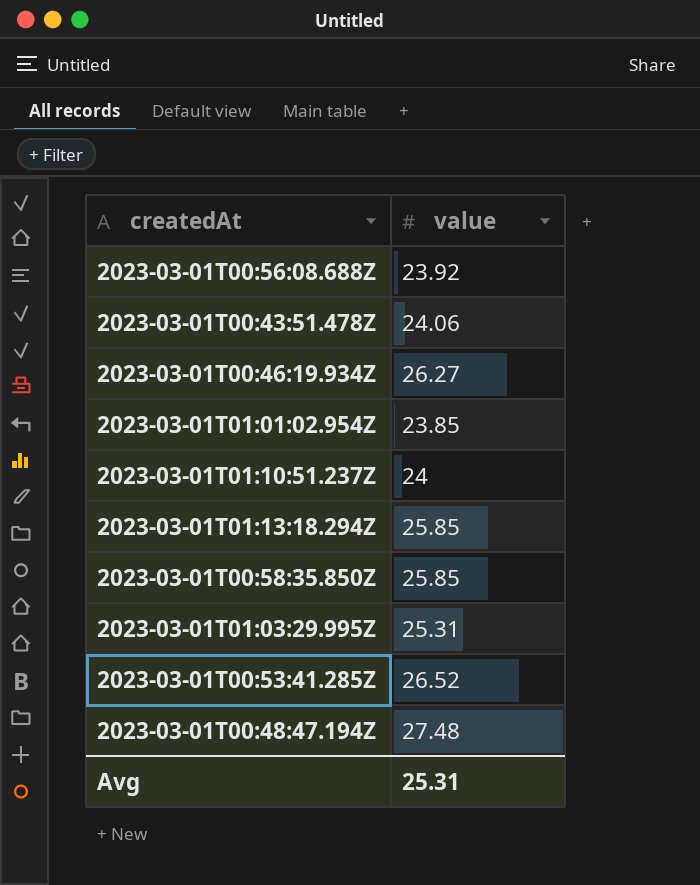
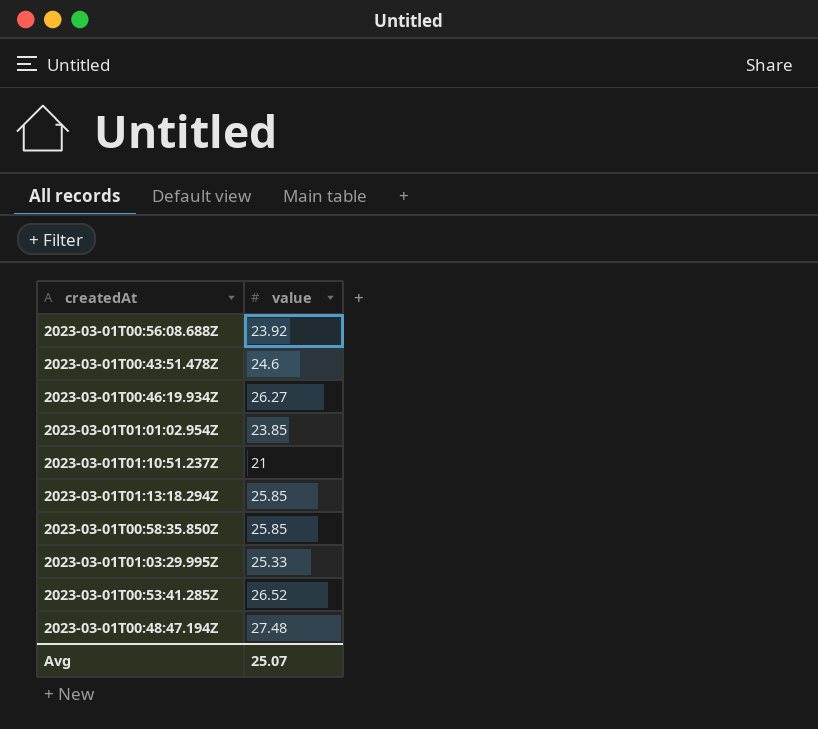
2023-03-01T00:43:51.478Z | value: 24.06 -> 24.6
2023-03-01T01:10:51.237Z | value: 24 -> 21
2023-03-01T01:03:29.995Z | value: 25.31 -> 25.33
Avg | value: 25.31 -> 25.07

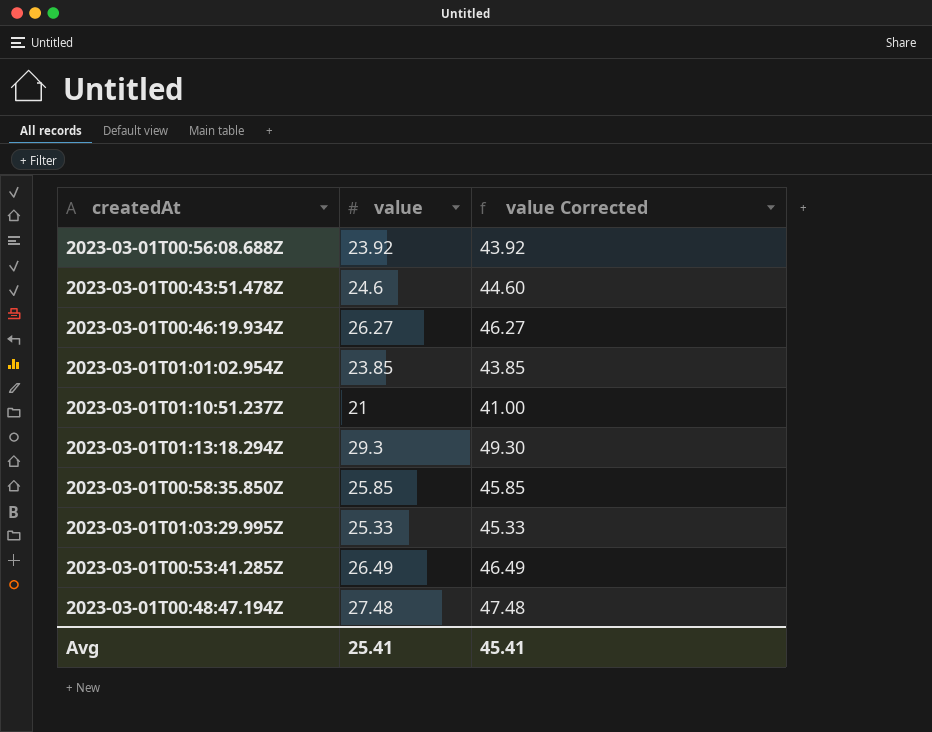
column value Corrected | formula: none -> [value] + 20
2023-03-01T01:13:18.294Z | value: 25.85 -> 29.3
2023-03-01T00:53:41.285Z | value: 26.52 -> 26.49
Avg | value: 25.07 -> 25.41

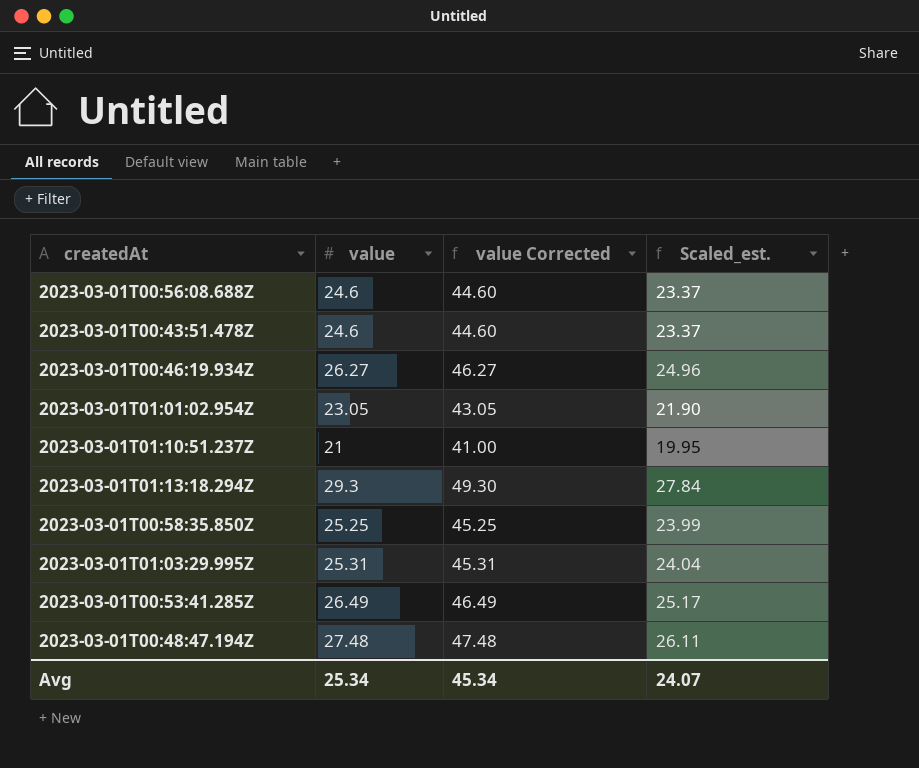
column Scaled_est. | formula: none -> [value] * 0.95
2023-03-01T00:56:08.688Z | value: 23.92 -> 24.6
2023-03-01T00:56:08.688Z | value Corrected: 43.92 -> 44.60
2023-03-01T01:01:02.954Z | value: 23.85 -> 23.05
2023-03-01T01:01:02.954Z | value Corrected: 43.85 -> 43.05
2023-03-01T00:58:35.850Z | value: 25.85 -> 25.25
2023-03-01T00:58:35.850Z | value Corrected: 45.85 -> 45.25
2023-03-01T01:03:29.995Z | value: 25.33 -> 25.31
2023-03-01T01:03:29.995Z | value Corrected: 45.33 -> 45.31
Avg | value: 25.41 -> 25.34
Avg | value Corrected: 45.41 -> 45.34

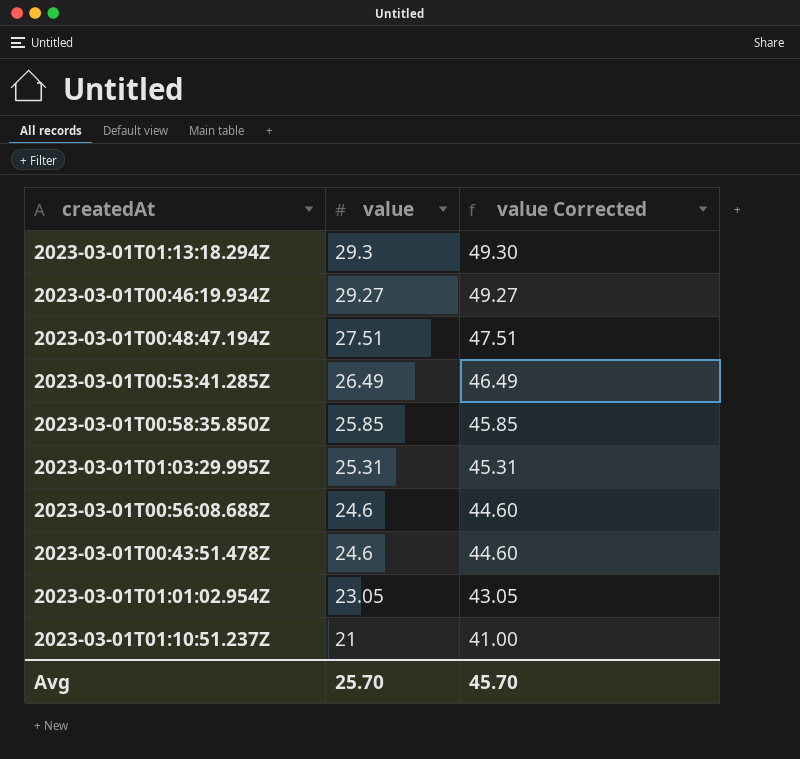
row order: none -> value descending
column Scaled_est. | formula: [value] * 0.95 -> none
2023-03-01T00:46:19.934Z | value: 26.27 -> 29.27
2023-03-01T00:46:19.934Z | value Corrected: 46.27 -> 49.27
2023-03-01T00:48:47.194Z | value: 27.48 -> 27.51
2023-03-01T00:48:47.194Z | value Corrected: 47.48 -> 47.51
2023-03-01T00:58:35.850Z | value: 25.25 -> 25.85
2023-03-01T00:58:35.850Z | value Corrected: 45.25 -> 45.85
Avg | value: 25.34 -> 25.70
Avg | value Corrected: 45.34 -> 45.70

